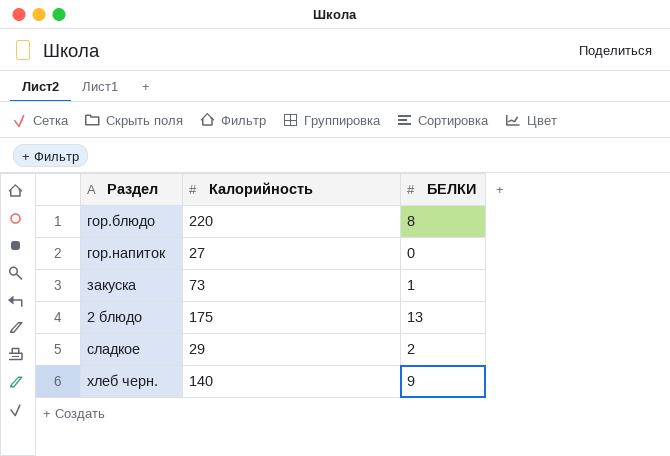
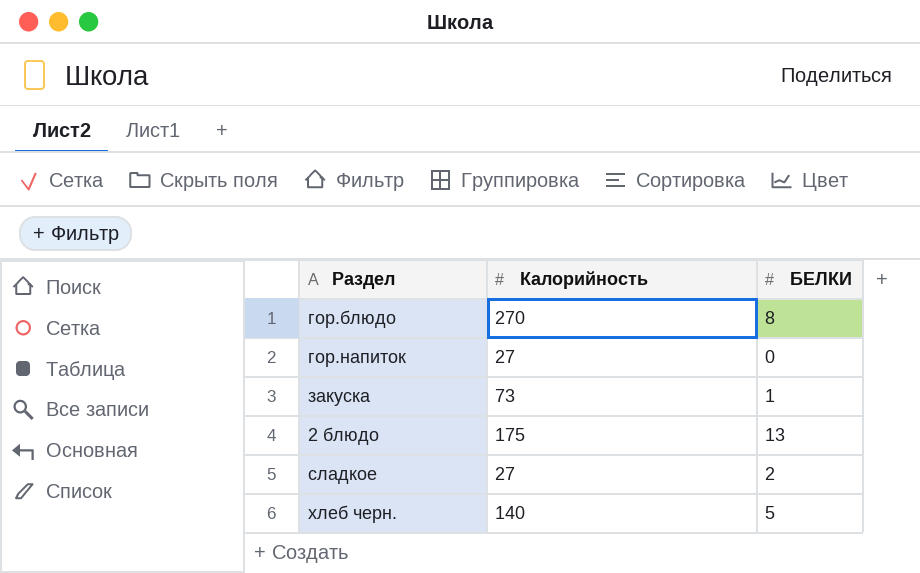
гор.блюдо | Калорийность: 220 -> 270
сладкое | Калорийность: 29 -> 27
хлеб черн. | БЕЛКИ: 9 -> 5

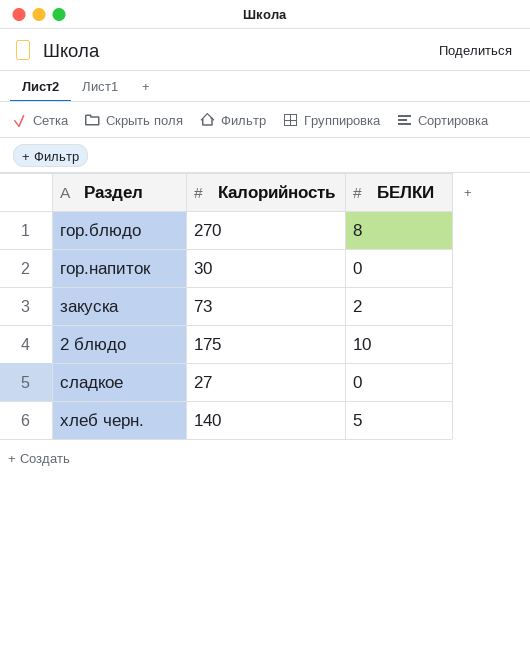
гор.напиток | Калорийность: 27 -> 30
закуска | БЕЛКИ: 1 -> 2
2 блюдо | БЕЛКИ: 13 -> 10
сладкое | БЕЛКИ: 2 -> 0

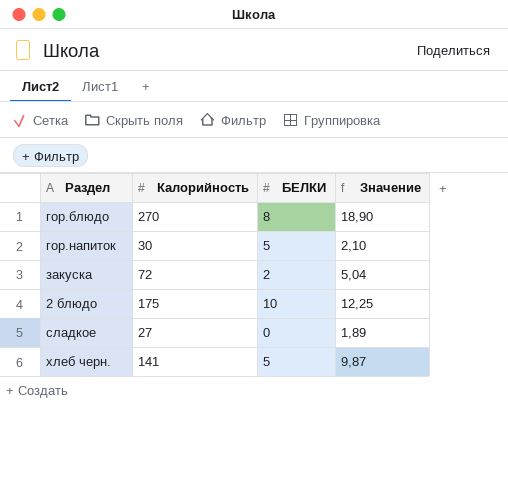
column Значение | formula: none -> [Калорийность] * 0,07
гор.напиток | БЕЛКИ: 0 -> 5
закуска | Калорийность: 73 -> 72
хлеб черн. | Калорийность: 140 -> 141

